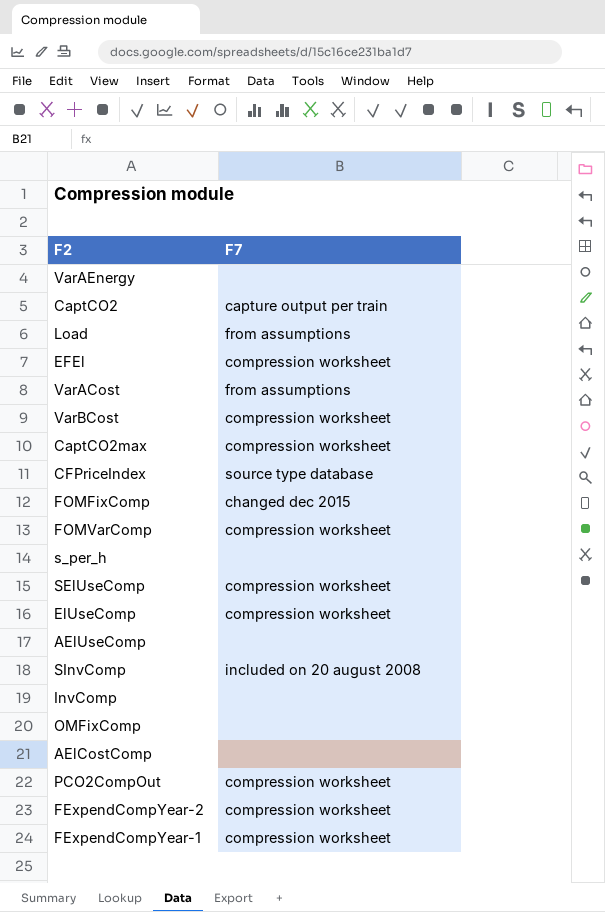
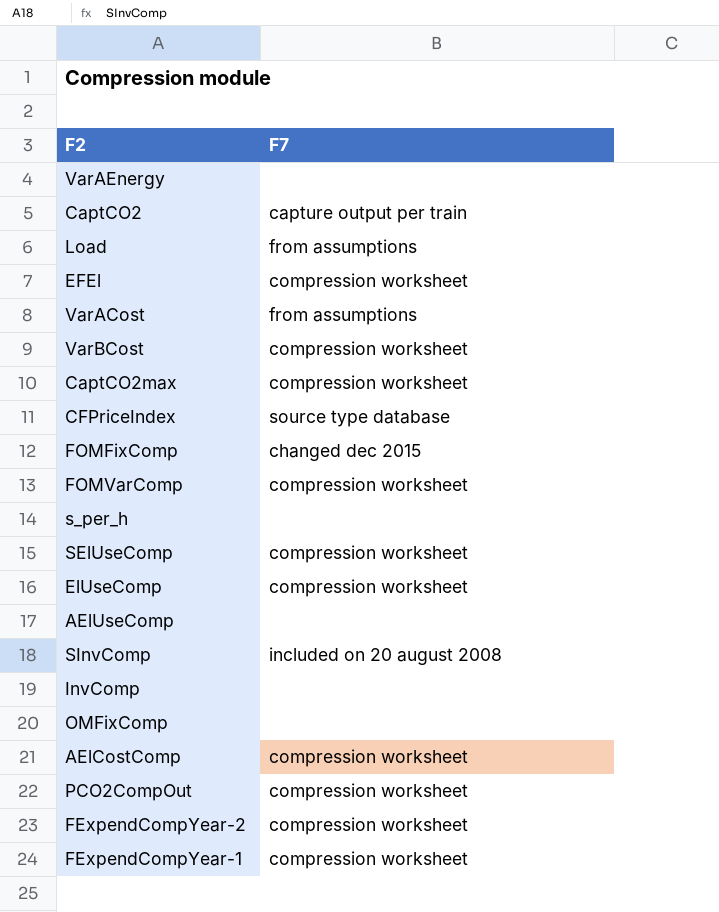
AElCostComp | F7: none -> compression worksheet

